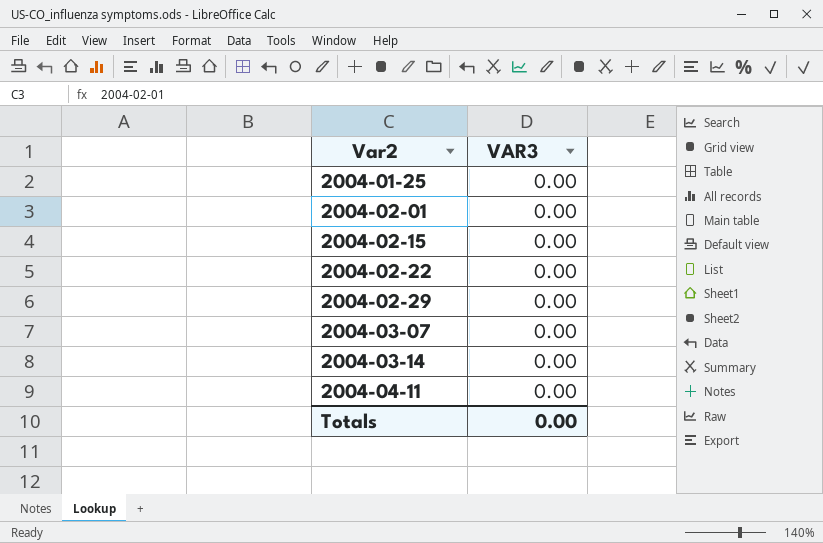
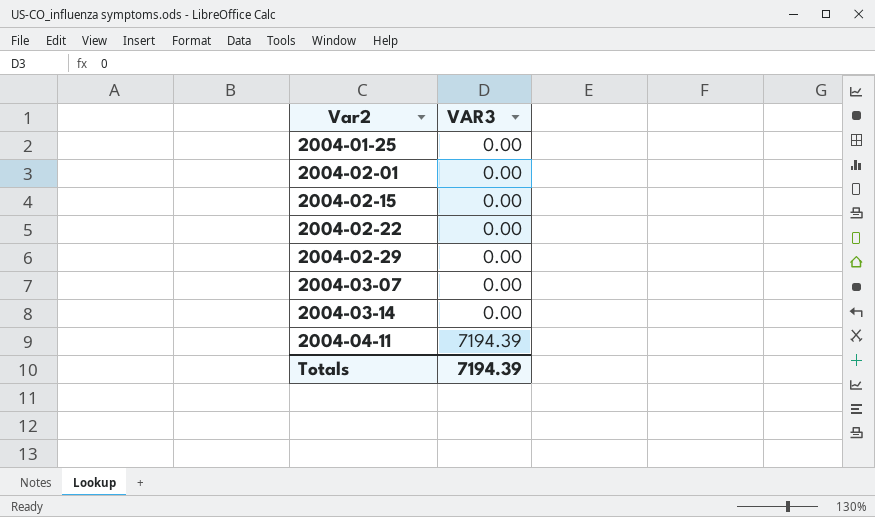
2004-04-11 | VAR3: 0.00 -> 7194.39
Totals | VAR3: 0.00 -> 7194.39

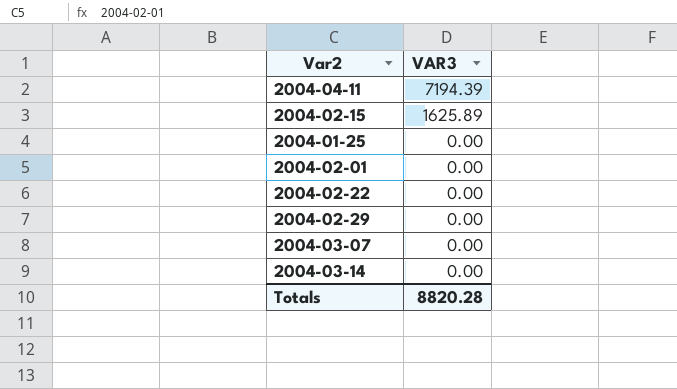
row order: Var2 ascending -> VAR3 descending
2004-02-15 | VAR3: 0.00 -> 1625.89
Totals | VAR3: 7194.39 -> 8820.28

